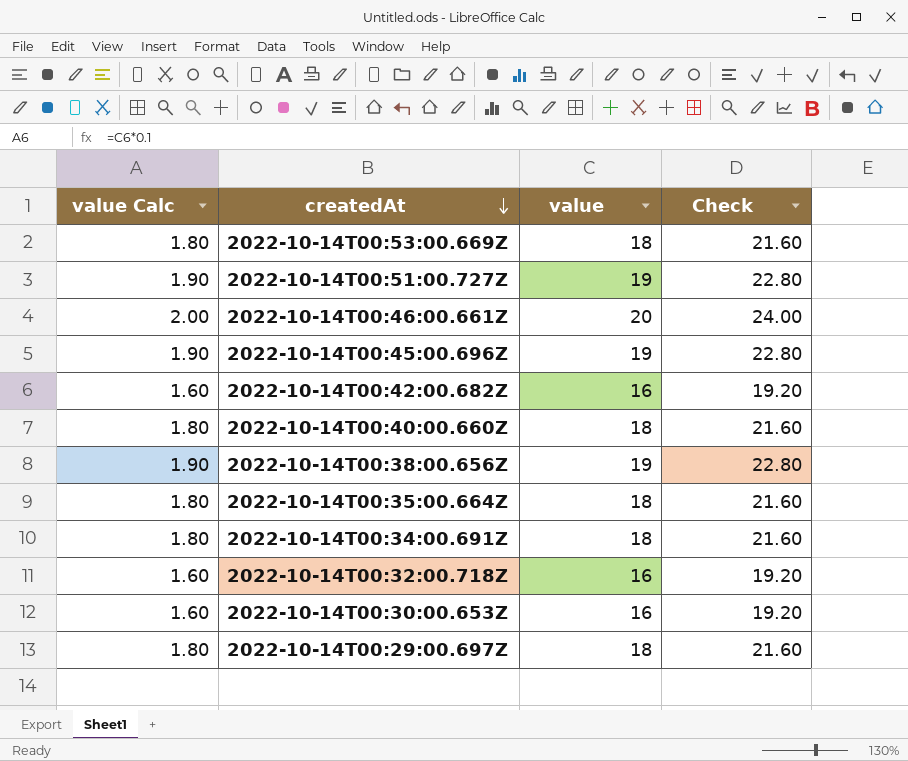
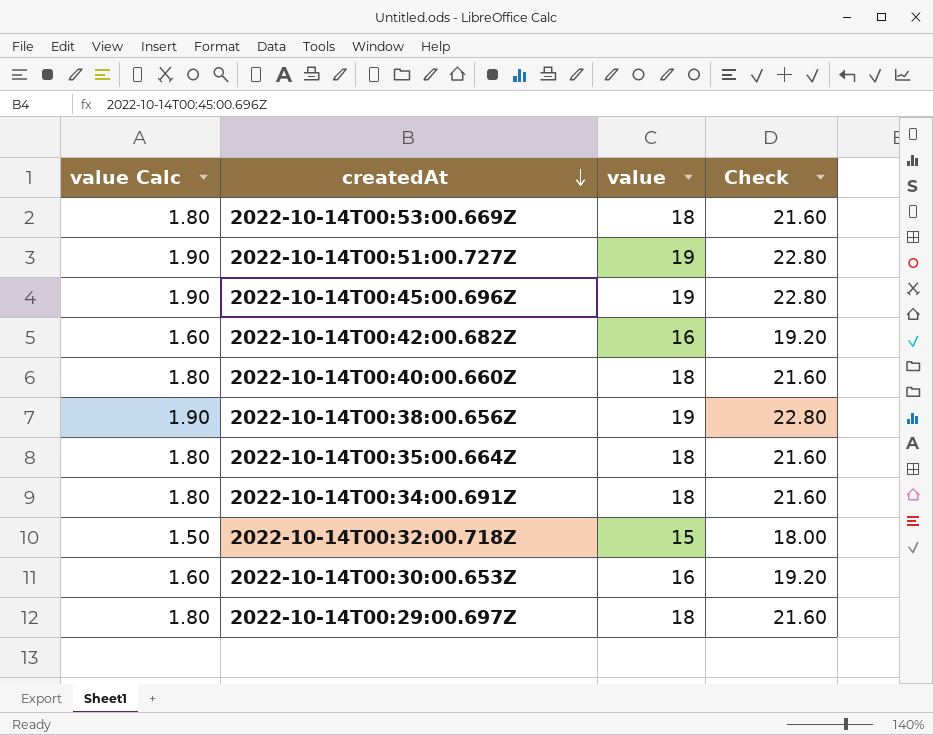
row 2022-10-14T00:46:00.661Z: 2.00 | 20 | 24.00 -> none
2022-10-14T00:32:00.718Z | value Calc: 1.60 -> 1.50
2022-10-14T00:32:00.718Z | value: 16 -> 15
2022-10-14T00:32:00.718Z | Check: 19.20 -> 18.00

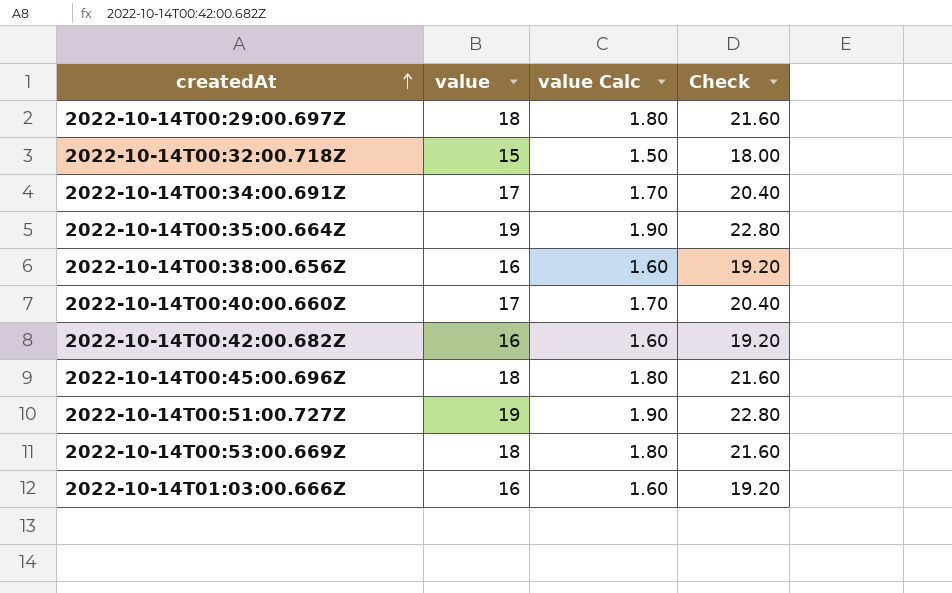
row order: createdAt descending -> createdAt ascending
column value Calc | position: 1 -> 3
row 2022-10-14T00:30:00.653Z: 1.60 | 16 | 19.20 -> none
2022-10-14T00:34:00.691Z | value: 18 -> 17
2022-10-14T00:34:00.691Z | value Calc: 1.80 -> 1.70
2022-10-14T00:34:00.691Z | Check: 21.60 -> 20.40
2022-10-14T00:35:00.664Z | value: 18 -> 19
2022-10-14T00:35:00.664Z | value Calc: 1.80 -> 1.90
2022-10-14T00:35:00.664Z | Check: 21.60 -> 22.80
2022-10-14T00:38:00.656Z | value: 19 -> 16
2022-10-14T00:38:00.656Z | value Calc: 1.90 -> 1.60
2022-10-14T00:38:00.656Z | Check: 22.80 -> 19.20
2022-10-14T00:40:00.660Z | value: 18 -> 17
2022-10-14T00:40:00.660Z | value Calc: 1.80 -> 1.70
2022-10-14T00:40:00.660Z | Check: 21.60 -> 20.40
2022-10-14T00:45:00.696Z | value: 19 -> 18
2022-10-14T00:45:00.696Z | value Calc: 1.90 -> 1.80
2022-10-14T00:45:00.696Z | Check: 22.80 -> 21.60
row 2022-10-14T01:03:00.666Z: none -> 16 | 1.60 | 19.20

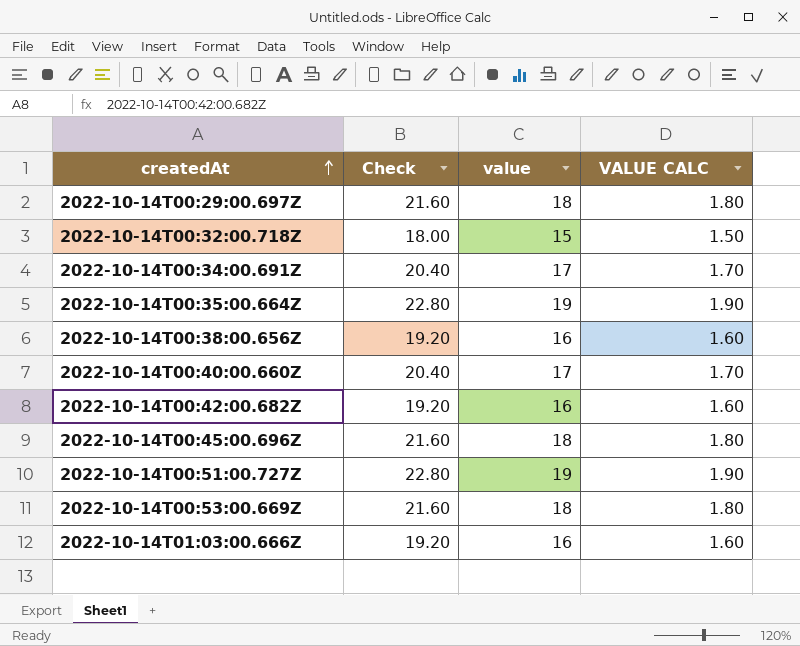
column Check | position: 4 -> 2
column name: value Calc -> VALUE CALC

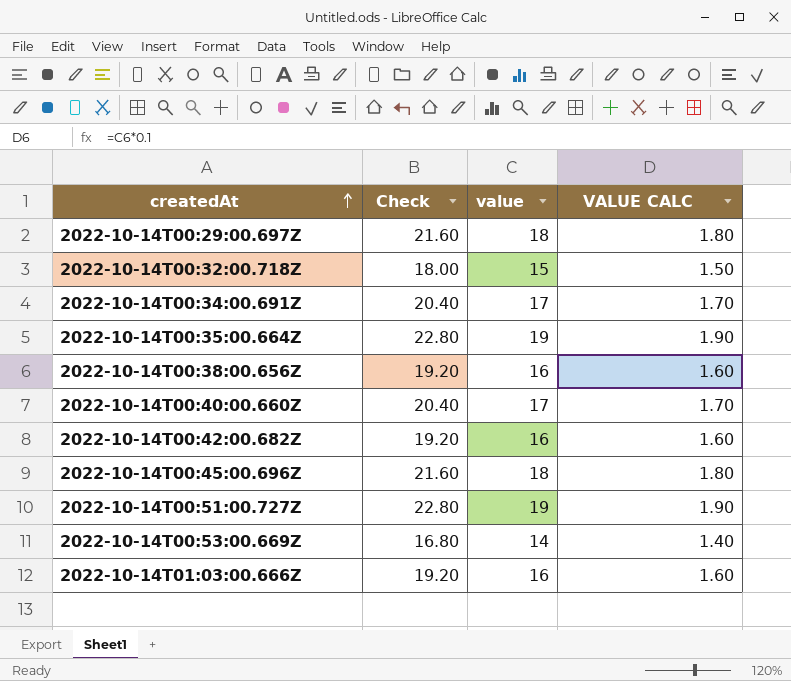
2022-10-14T00:53:00.669Z | Check: 21.60 -> 16.80
2022-10-14T00:53:00.669Z | value: 18 -> 14
2022-10-14T00:53:00.669Z | VALUE CALC: 1.80 -> 1.40

